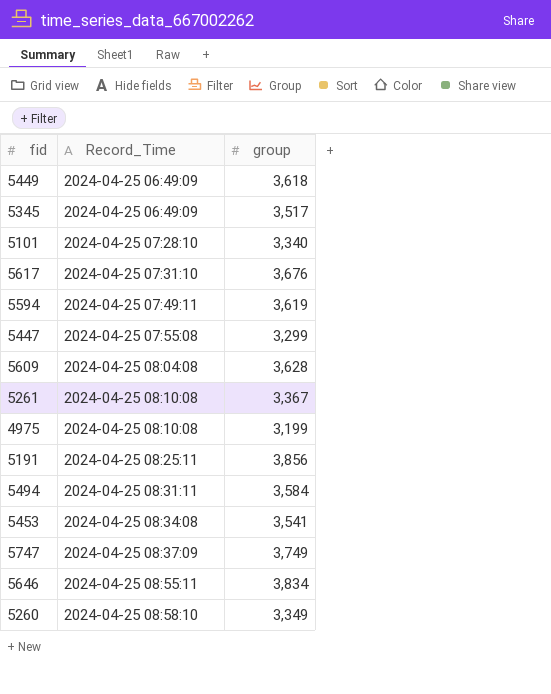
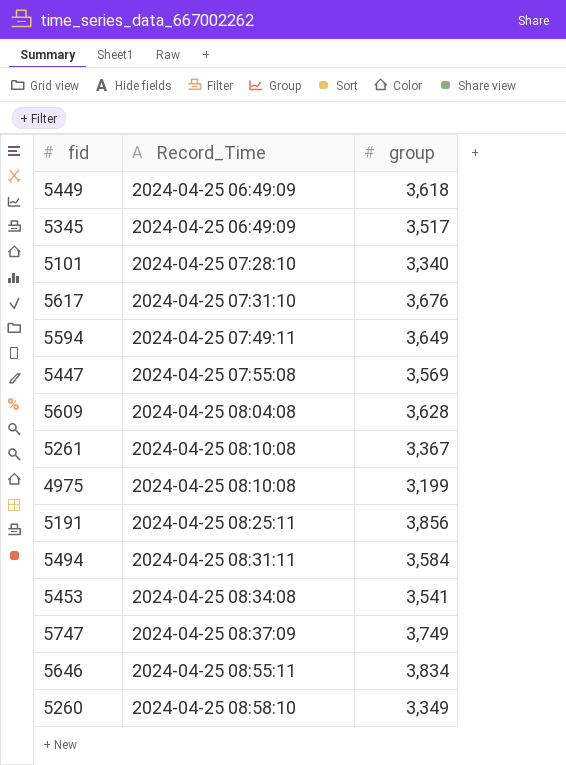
5594 | group: 3,619 -> 3,649
5447 | group: 3,299 -> 3,569

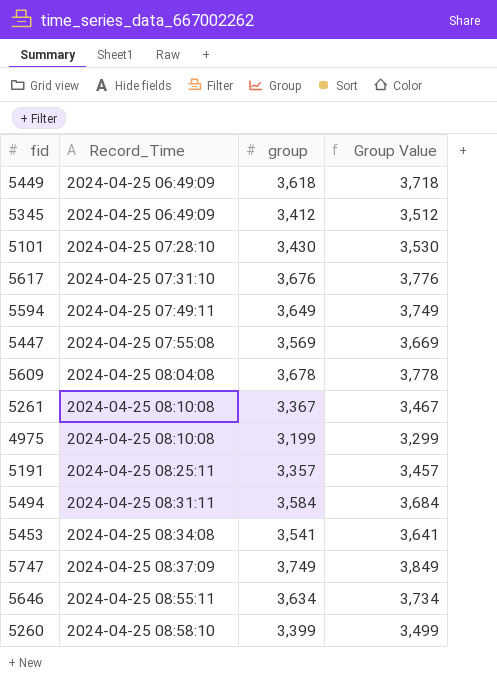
column Group Value | formula: none -> [group] + 100
5345 | group: 3,517 -> 3,412
5101 | group: 3,340 -> 3,430
5609 | group: 3,628 -> 3,678
5191 | group: 3,856 -> 3,357
5646 | group: 3,834 -> 3,634
5260 | group: 3,349 -> 3,399

